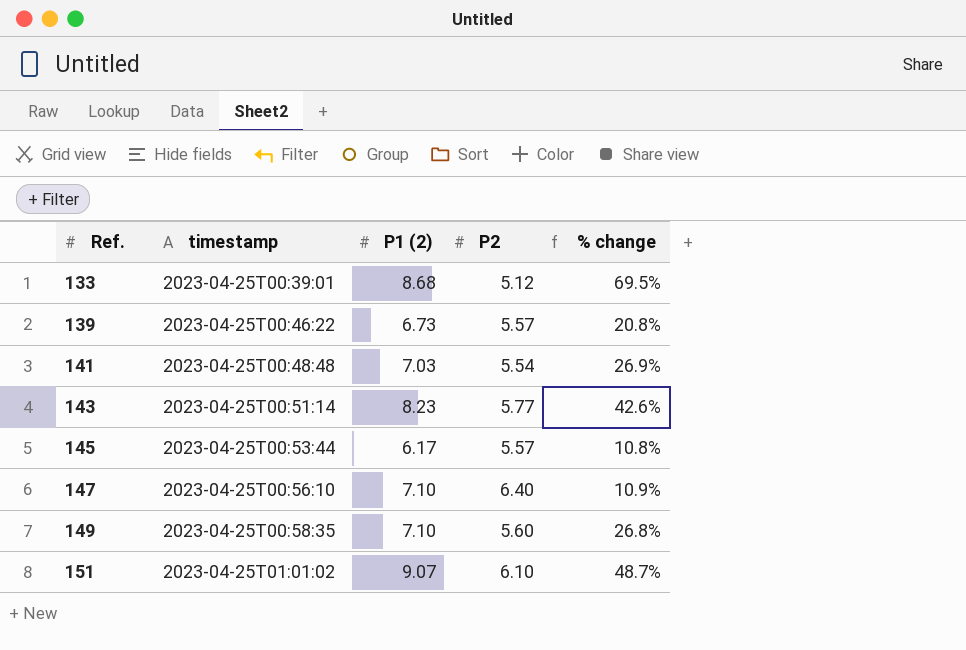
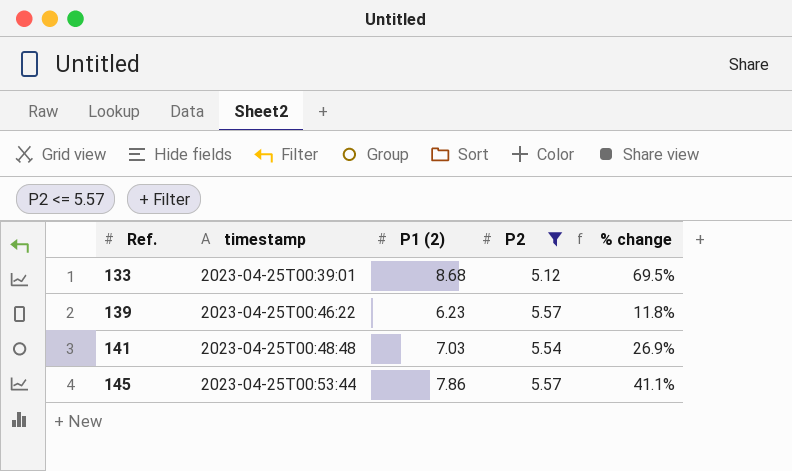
filter: none -> P2 <= 5.57
139 | P1 (2): 6.73 -> 6.23
139 | % change: 20.8% -> 11.8%
145 | P1 (2): 6.17 -> 7.86
145 | % change: 10.8% -> 41.1%

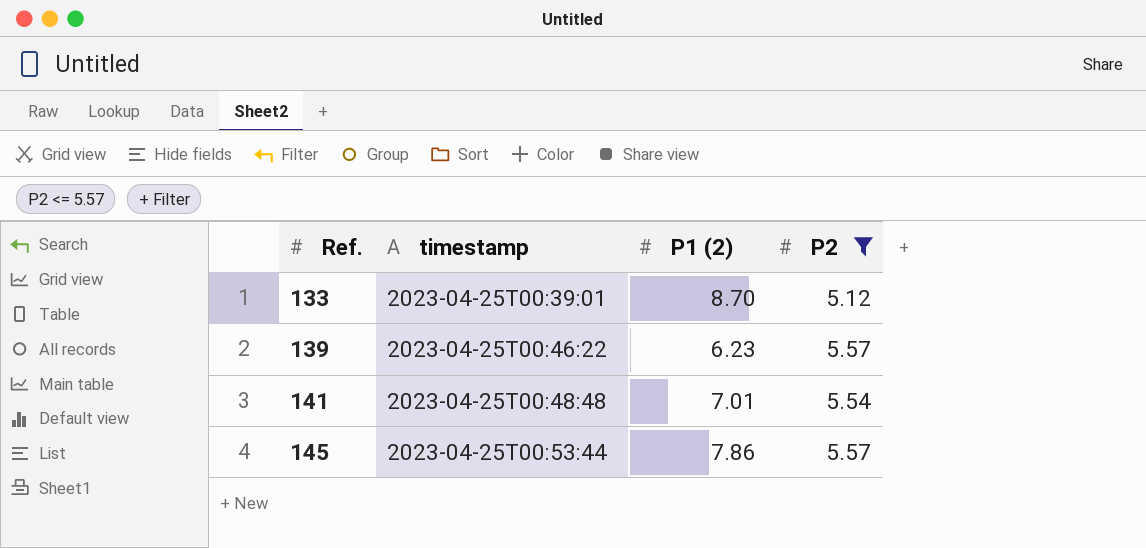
column % change | formula: ([P1 (2)] - [P2]) / [P2] -> none
133 | P1 (2): 8.68 -> 8.70
141 | P1 (2): 7.03 -> 7.01

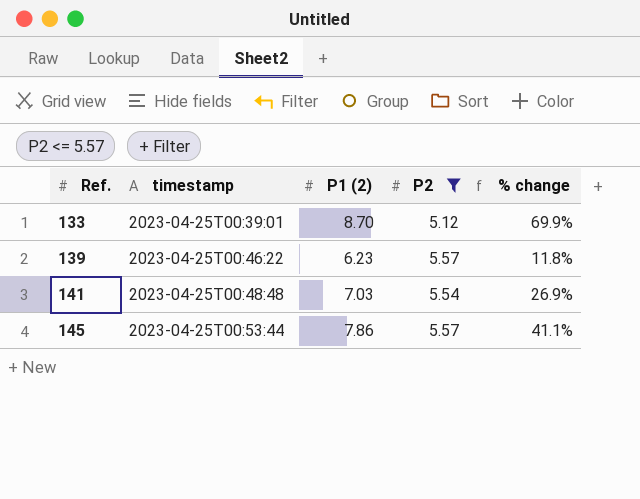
column % change | formula: none -> ([P1 (2)] - [P2]) / [P2]
141 | P1 (2): 7.01 -> 7.03

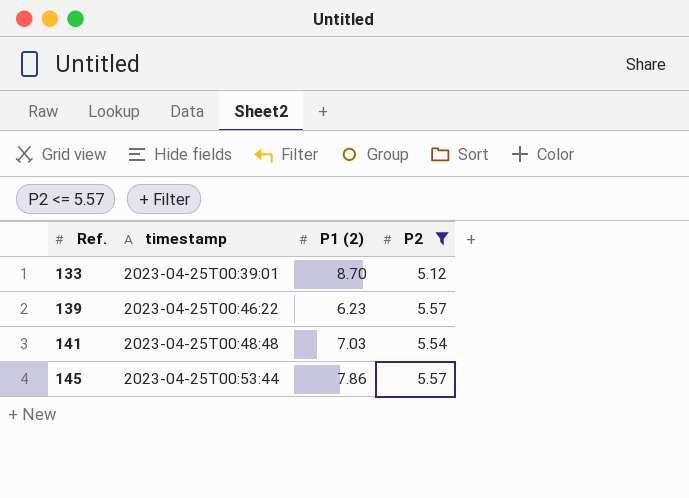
column % change | formula: ([P1 (2)] - [P2]) / [P2] -> none

